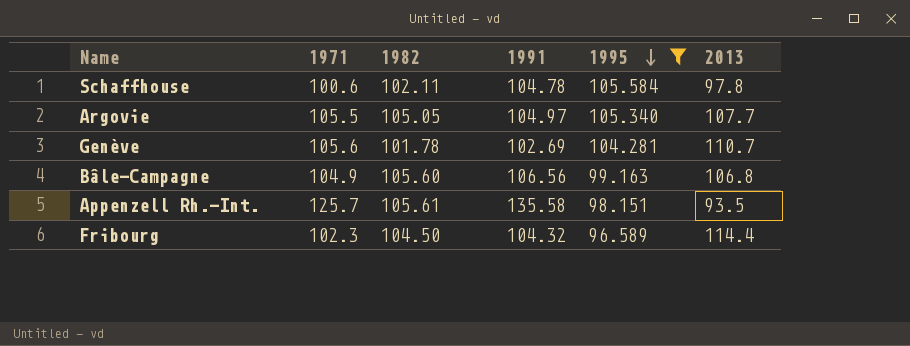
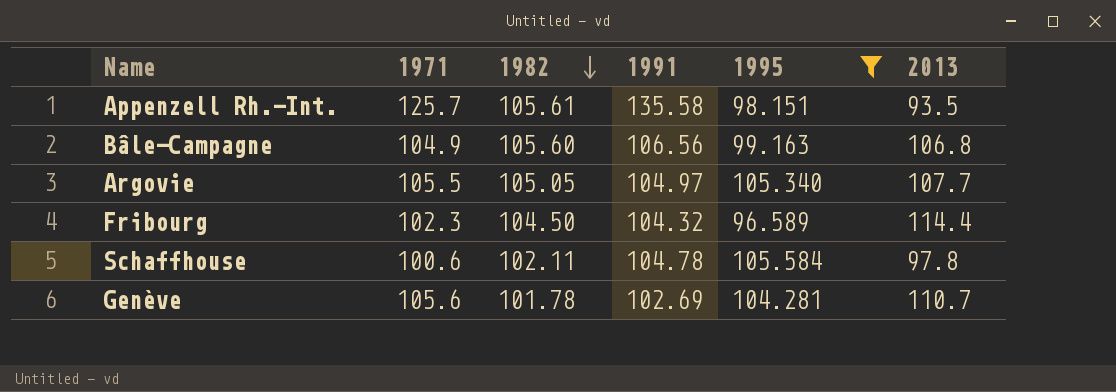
row order: 1995 descending -> 1982 descending

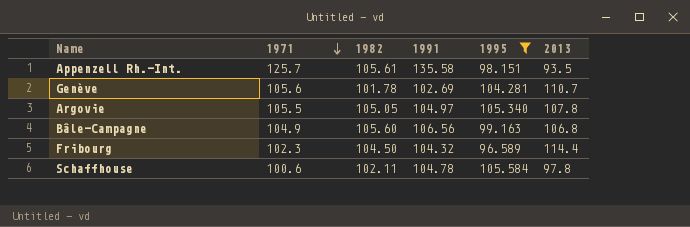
row order: 1982 descending -> 1971 descending
Argovie | 2013: 107.7 -> 107.8

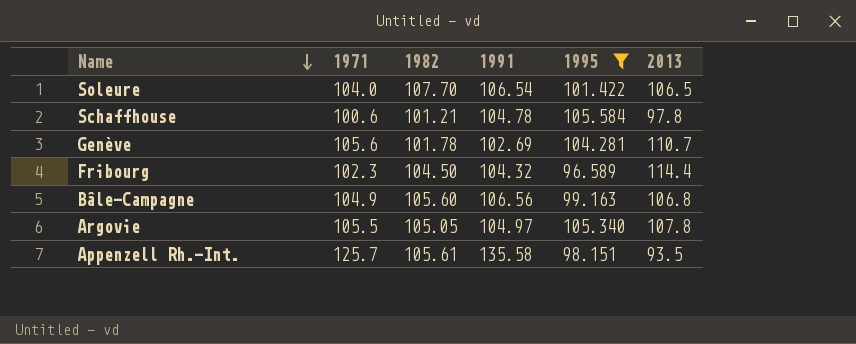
row order: 1971 descending -> Name descending
row Soleure: none -> 104.0 | 107.70 | 106.54 | 101.422 | 106.5
Schaffhouse | 1982: 102.11 -> 101.21

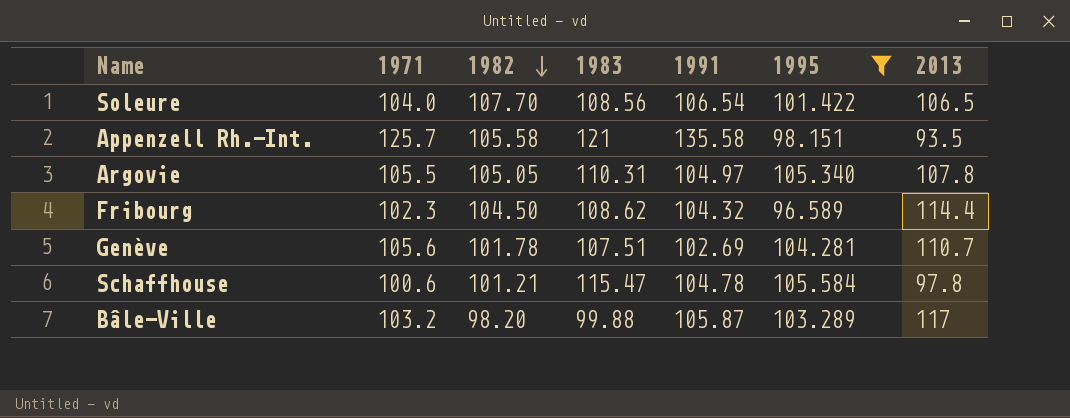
row order: Name descending -> 1982 descending
column 1983 | position: none -> 4
row Bâle-Campagne: 104.9 | 105.60 | 106.56 | 99.163 | 106.8 -> none
Appenzell Rh.-Int. | 1982: 105.61 -> 105.58
row Bâle-Ville: none -> 103.2 | 98.20 | 99.88 | 105.87 | 103.289 | 117

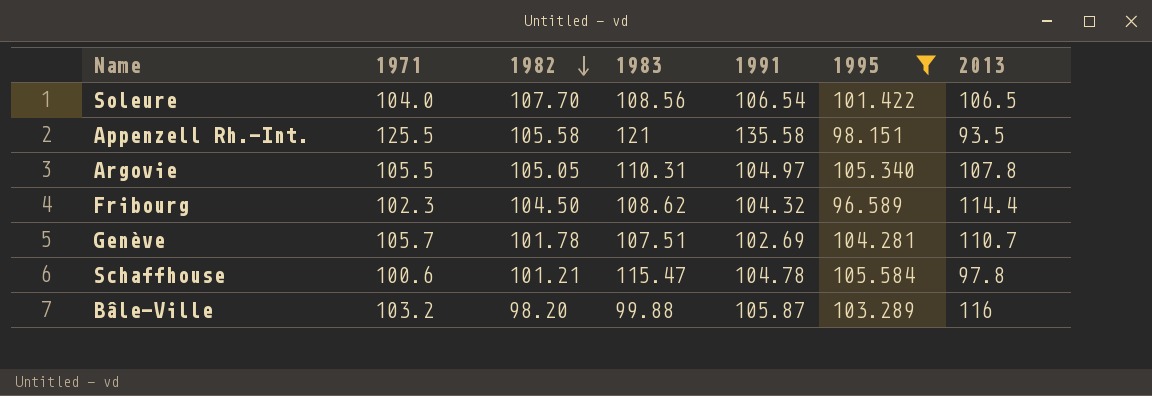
Appenzell Rh.-Int. | 1971: 125.7 -> 125.5
Genève | 1971: 105.6 -> 105.7
Bâle-Ville | 2013: 117 -> 116

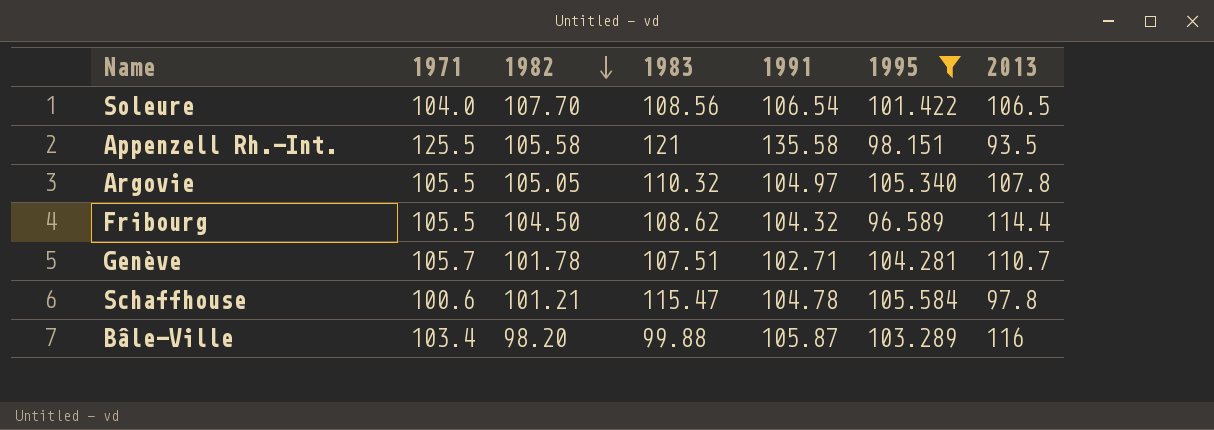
Argovie | 1983: 110.31 -> 110.32
Fribourg | 1971: 102.3 -> 105.5
Genève | 1991: 102.69 -> 102.71
Bâle-Ville | 1971: 103.2 -> 103.4

